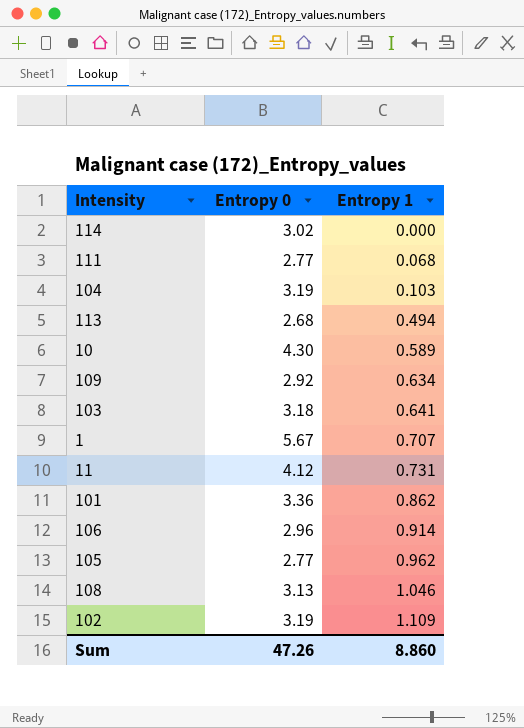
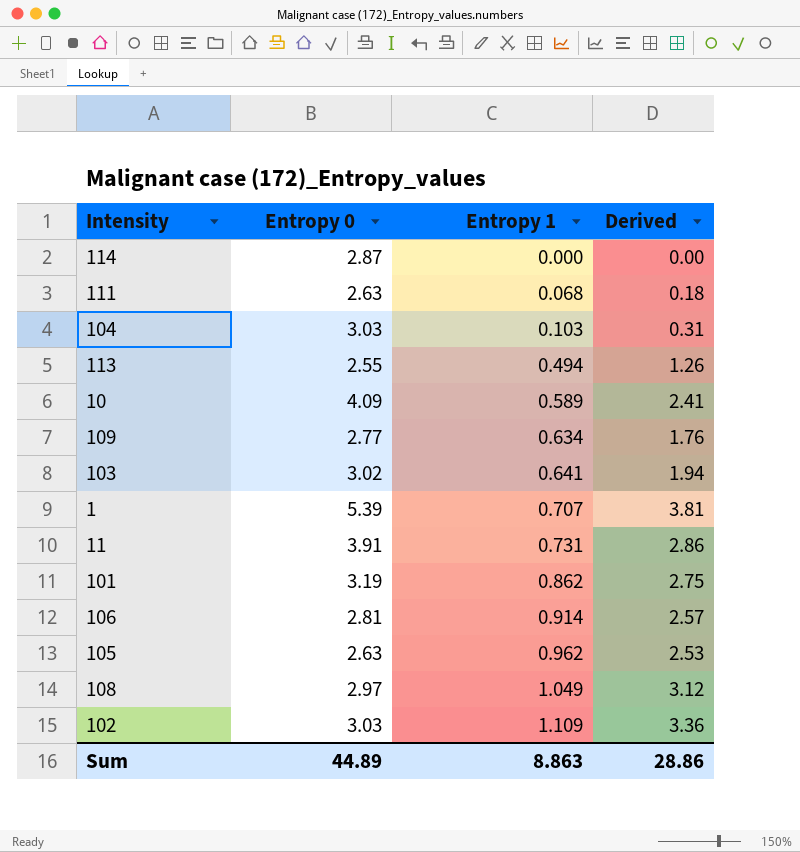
column Derived | formula: none -> [Entropy 0] * [Entropy 1]
114 | Entropy 0: 3.02 -> 2.87
111 | Entropy 0: 2.77 -> 2.63
104 | Entropy 0: 3.19 -> 3.03
113 | Entropy 0: 2.68 -> 2.55
10 | Entropy 0: 4.30 -> 4.09
109 | Entropy 0: 2.92 -> 2.77
103 | Entropy 0: 3.18 -> 3.02
1 | Entropy 0: 5.67 -> 5.39
11 | Entropy 0: 4.12 -> 3.91
101 | Entropy 0: 3.36 -> 3.19
106 | Entropy 0: 2.96 -> 2.81
105 | Entropy 0: 2.77 -> 2.63
108 | Entropy 0: 3.13 -> 2.97
108 | Entropy 1: 1.046 -> 1.049
102 | Entropy 0: 3.19 -> 3.03
Sum | Entropy 0: 47.26 -> 44.89
Sum | Entropy 1: 8.860 -> 8.863

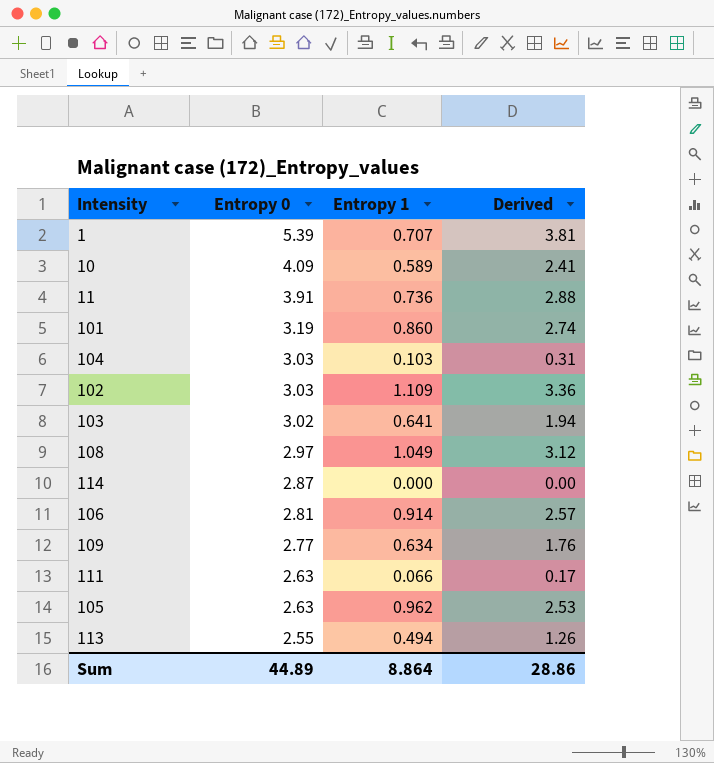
row order: Entropy 1 ascending -> Entropy 0 descending
11 | Entropy 1: 0.731 -> 0.736
11 | Derived: 2.86 -> 2.88
101 | Entropy 1: 0.862 -> 0.860
101 | Derived: 2.75 -> 2.74
111 | Entropy 1: 0.068 -> 0.066
111 | Derived: 0.18 -> 0.17
Sum | Entropy 1: 8.863 -> 8.864

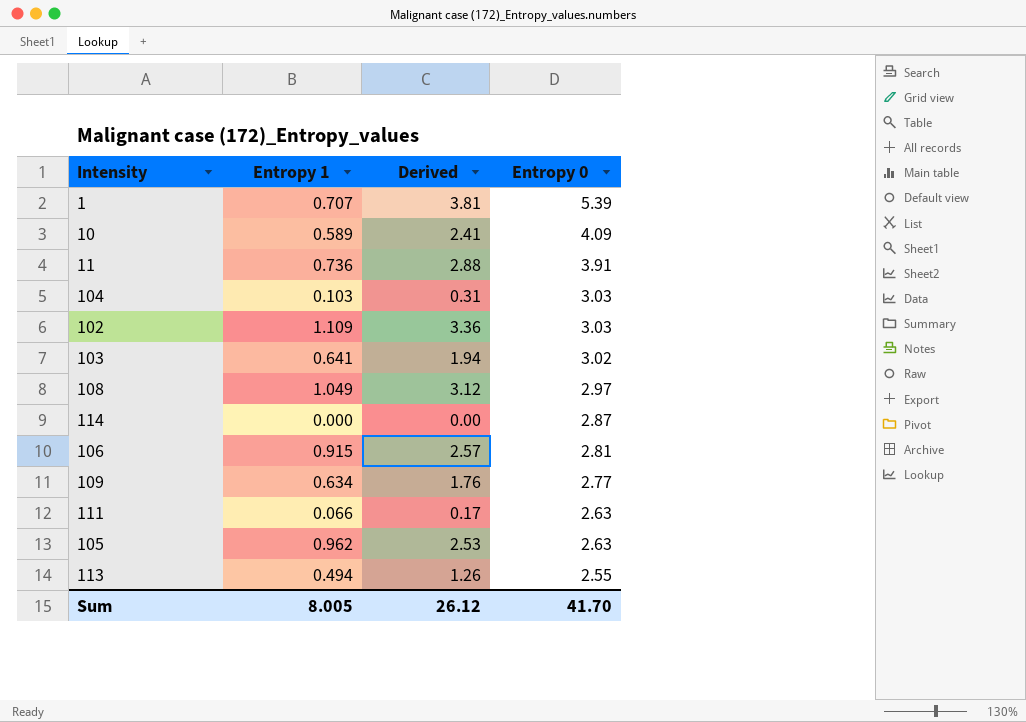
column Entropy 0 | position: 2 -> 4
row 101: 3.19 | 0.860 | 2.74 -> none
106 | Entropy 1: 0.914 -> 0.915
Sum | Entropy 1: 8.864 -> 8.005
Sum | Derived: 28.86 -> 26.12
Sum | Entropy 0: 44.89 -> 41.70

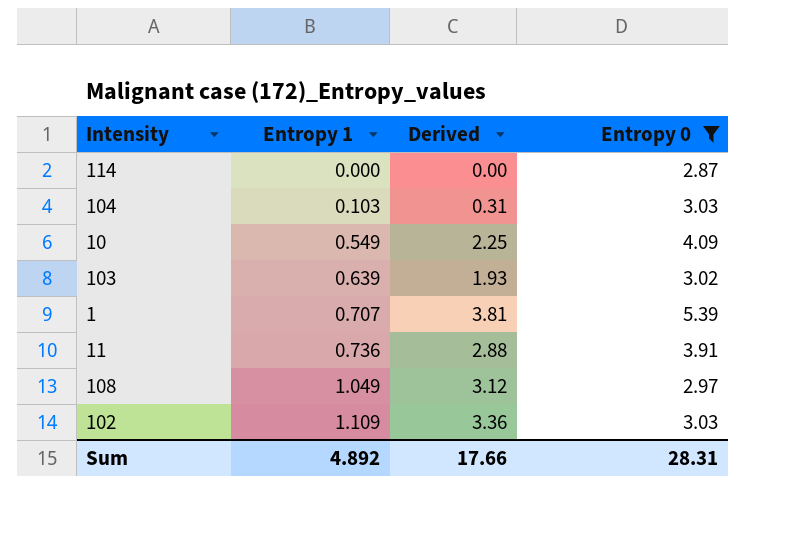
filter: none -> Entropy 0 >= 2.87
row order: Entropy 0 descending -> Entropy 1 ascending
10 | Entropy 1: 0.589 -> 0.549
10 | Derived: 2.41 -> 2.25
103 | Entropy 1: 0.641 -> 0.639
103 | Derived: 1.94 -> 1.93
Sum | Entropy 1: 8.005 -> 4.892
Sum | Derived: 26.12 -> 17.66
Sum | Entropy 0: 41.70 -> 28.31

